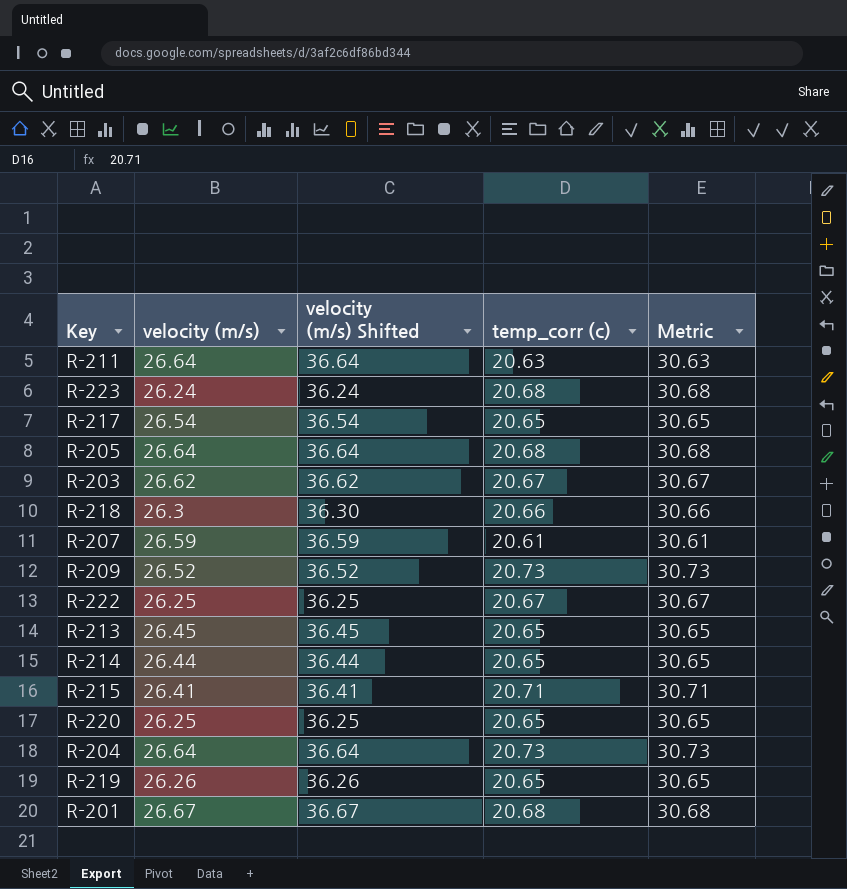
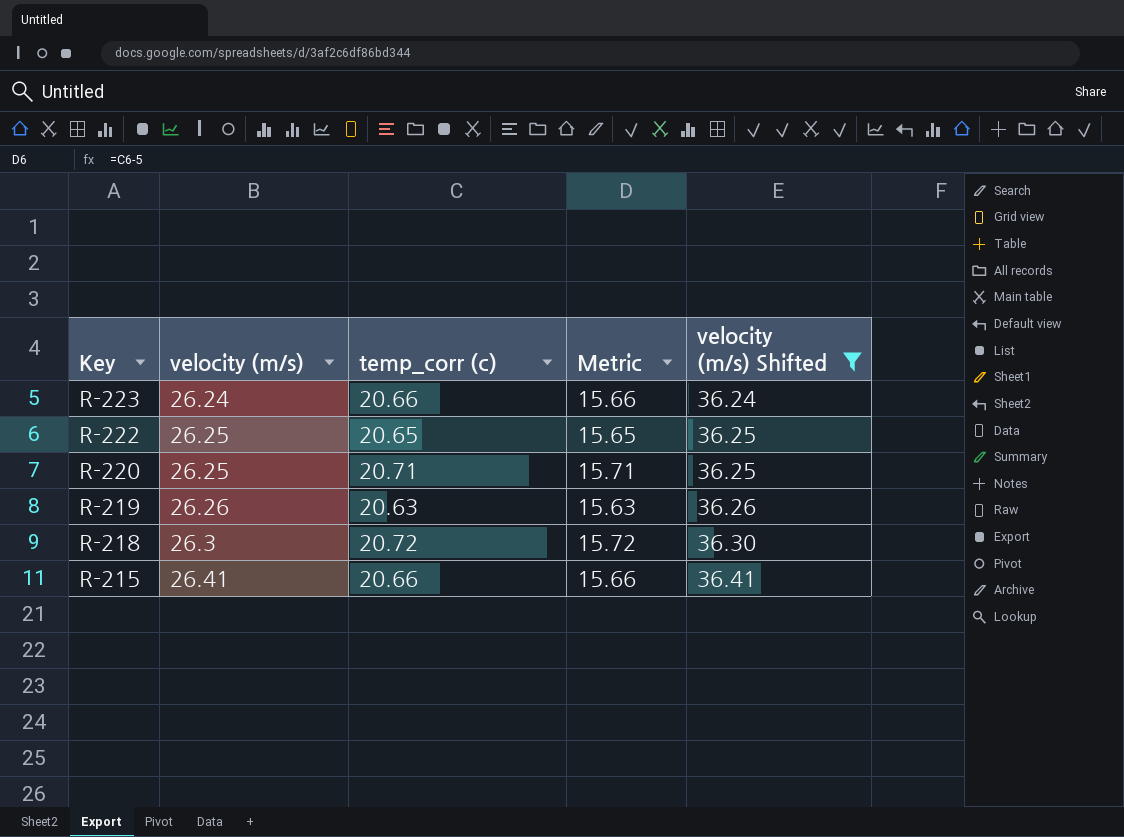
filter: none -> velocity (m/s) Shifted <= 36.41
row order: none -> Key descending
column Metric | formula: [temp_corr (c)] + 10 -> [temp_corr (c)] - 5
column velocity (m/s) Shifted | position: 3 -> 5
R-223 | temp_corr (c): 20.68 -> 20.66
R-222 | temp_corr (c): 20.67 -> 20.65
R-220 | temp_corr (c): 20.65 -> 20.71
R-219 | temp_corr (c): 20.65 -> 20.63
R-218 | temp_corr (c): 20.66 -> 20.72
R-215 | temp_corr (c): 20.71 -> 20.66

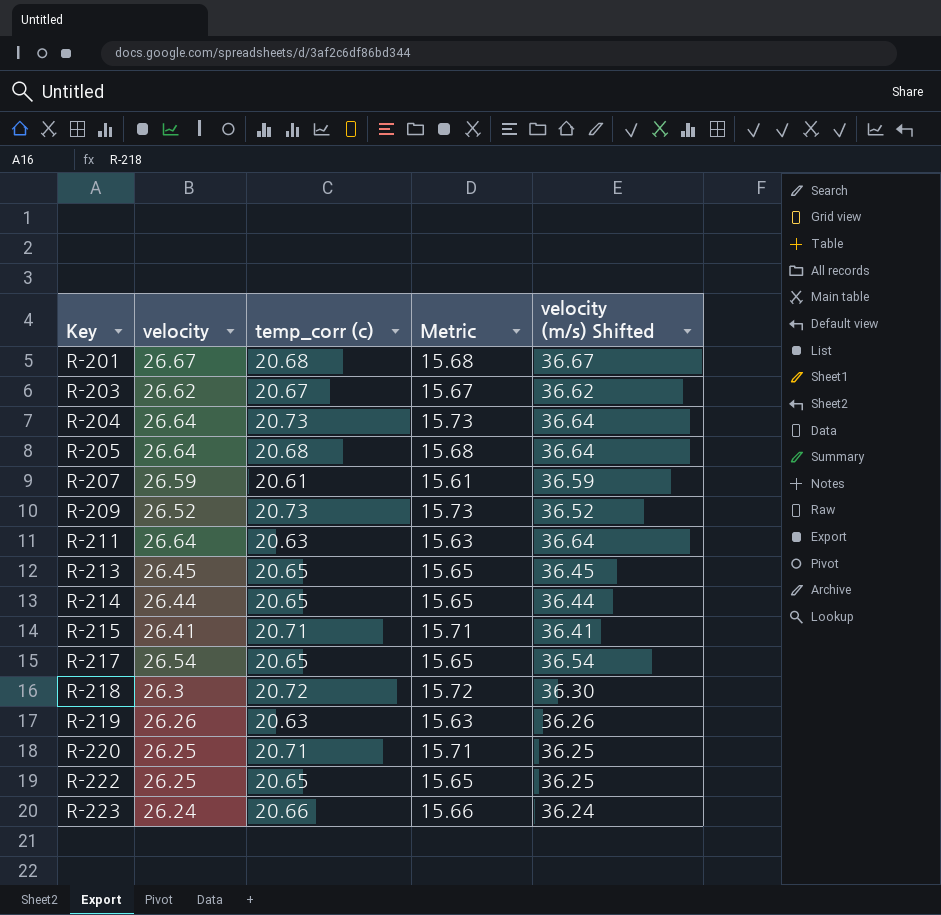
filter: velocity (m/s) Shifted <= 36.41 -> none
row order: Key descending -> Key ascending
column name: velocity (m/s) -> velocity
R-215 | temp_corr (c): 20.66 -> 20.71
R-215 | Metric: 15.66 -> 15.71

